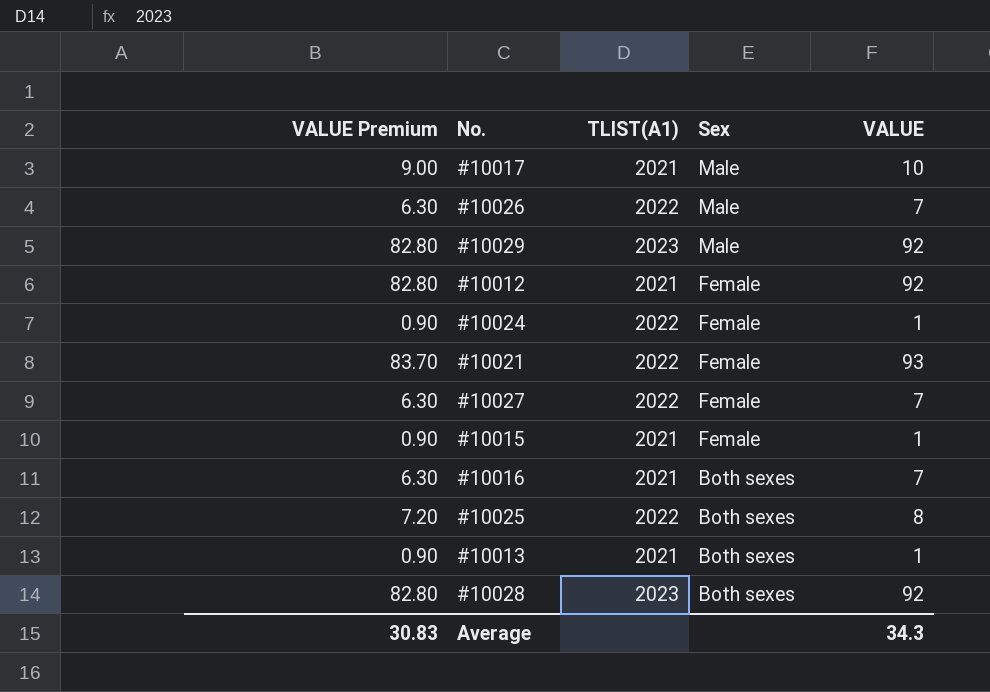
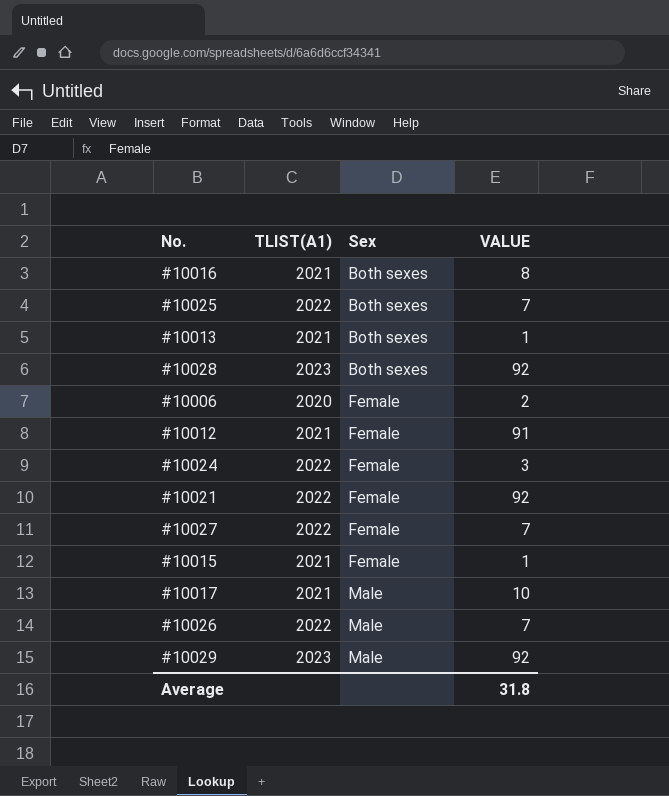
row order: Sex descending -> Sex ascending
column VALUE Premium | formula: [VALUE] * 0.9 -> none
#10016 | VALUE: 7 -> 8
#10025 | VALUE: 8 -> 7
row #10006: none -> 2020 | Female | 2
#10012 | VALUE: 92 -> 91
#10024 | VALUE: 1 -> 3
#10021 | VALUE: 93 -> 92
Average | VALUE: 34.3 -> 31.8

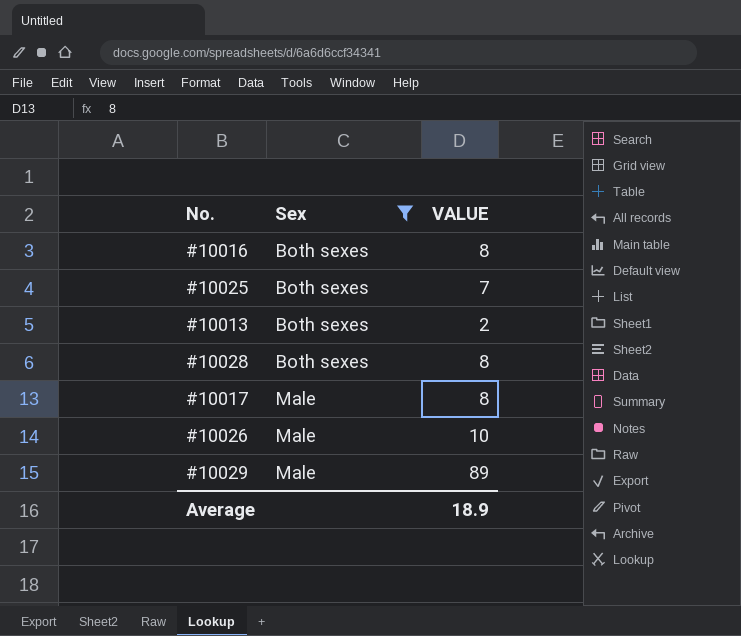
filter: none -> Sex != Female
column TLIST(A1) | position: 2 -> none
#10013 | VALUE: 1 -> 2
#10028 | VALUE: 92 -> 8
#10017 | VALUE: 10 -> 8
#10026 | VALUE: 7 -> 10
#10029 | VALUE: 92 -> 89
Average | VALUE: 31.8 -> 18.9

